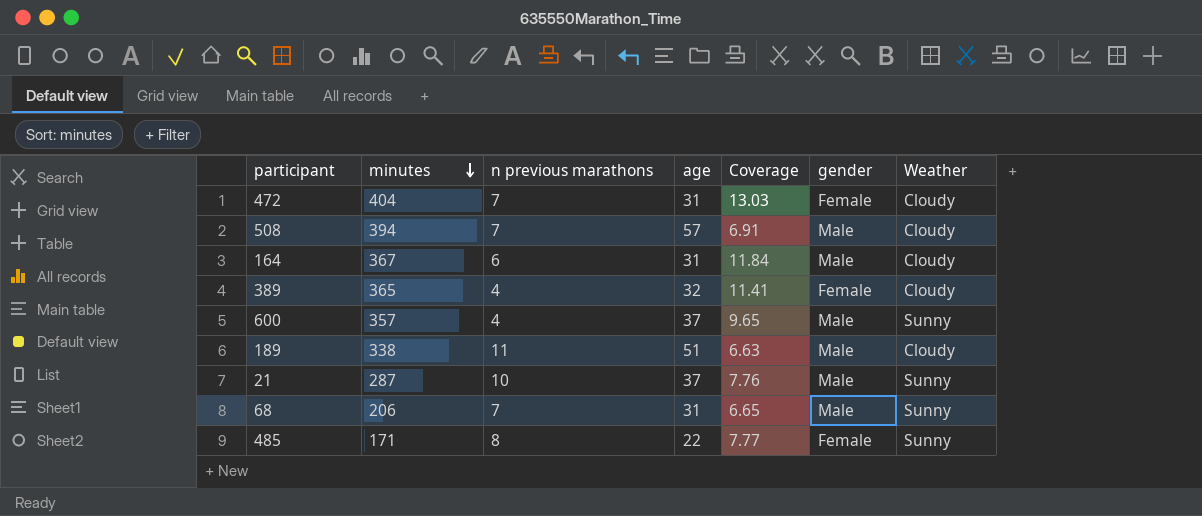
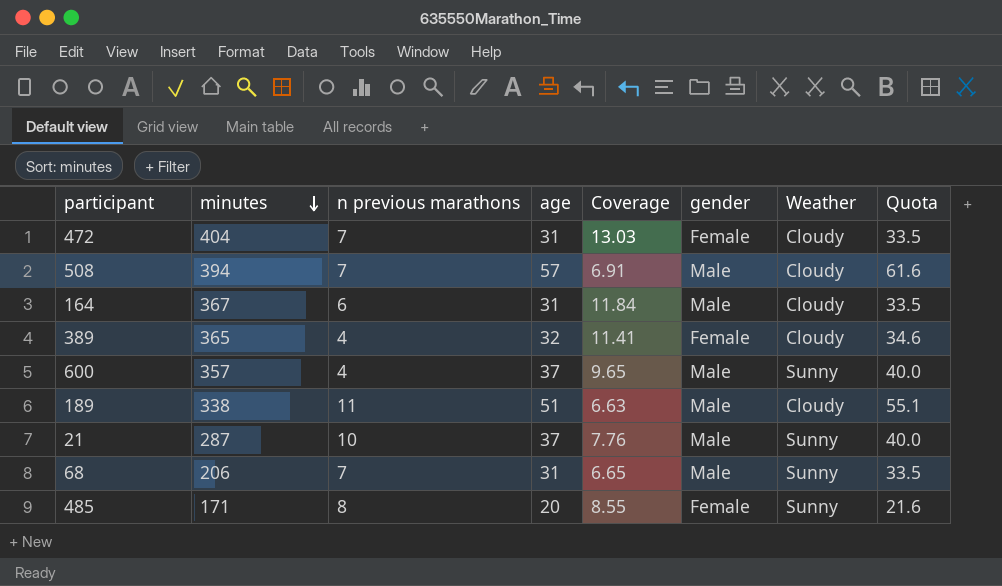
column Quota | formula: none -> [age] * 1.08
485 | age: 22 -> 20
485 | Coverage: 7.77 -> 8.55

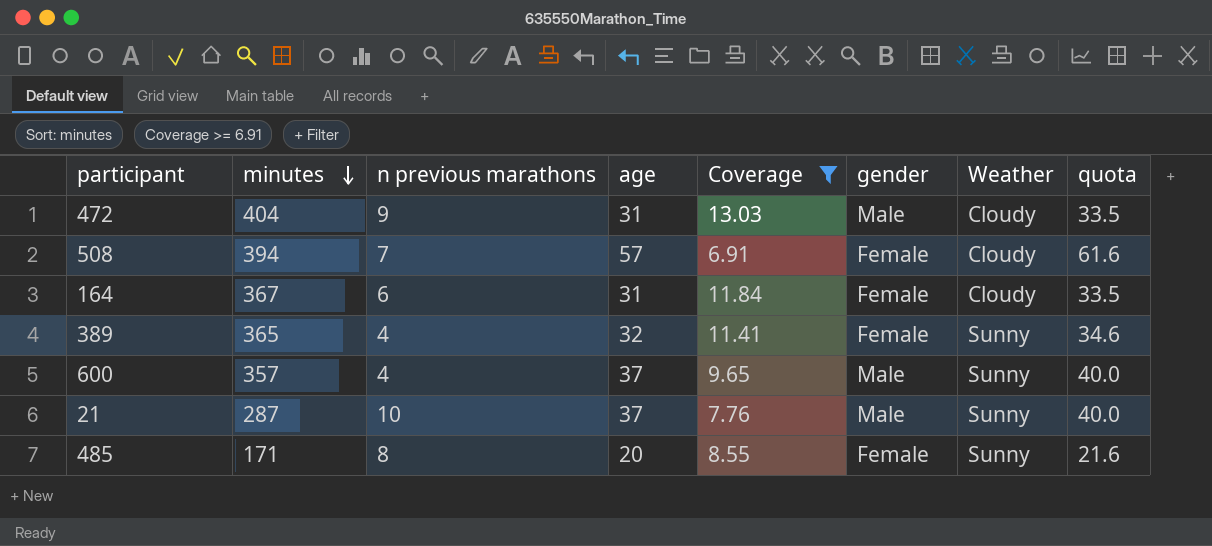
filter: none -> Coverage >= 6.91
column name: Quota -> quota
472 | n previous marathons: 7 -> 9
472 | gender: Female -> Male
508 | gender: Male -> Female
164 | gender: Male -> Female
389 | Weather: Cloudy -> Sunny

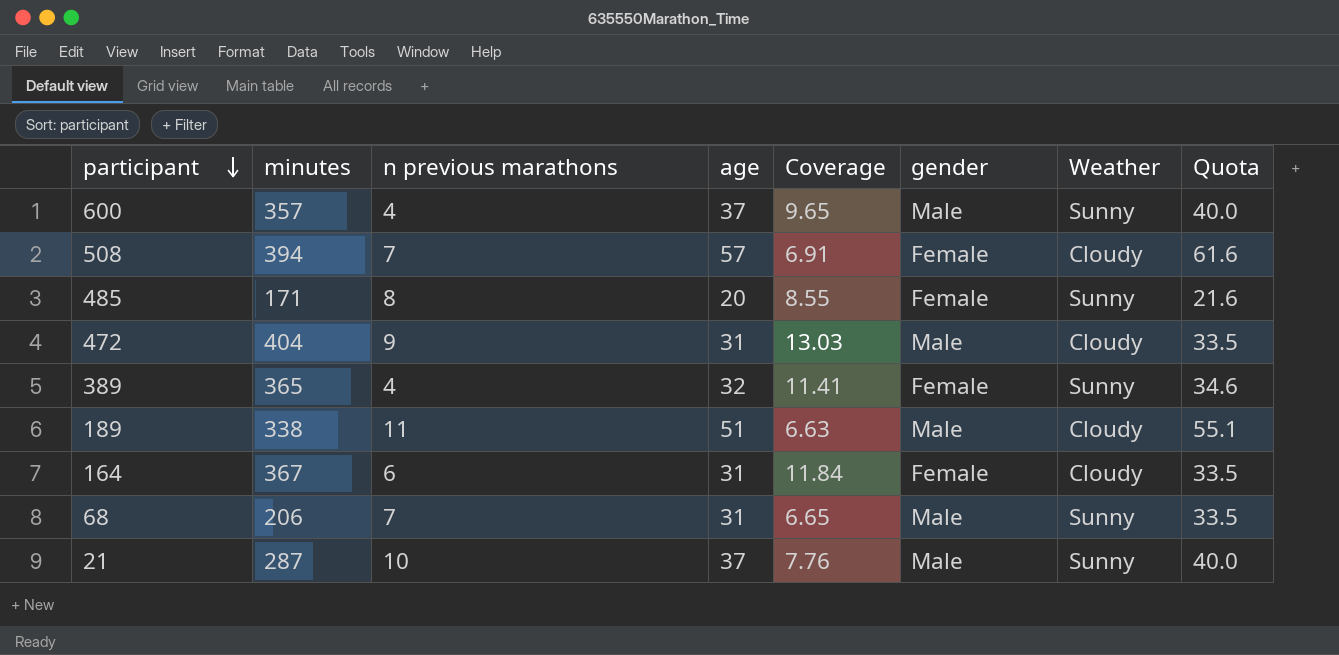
filter: Coverage >= 6.91 -> none
row order: minutes descending -> participant descending
column name: quota -> Quota

